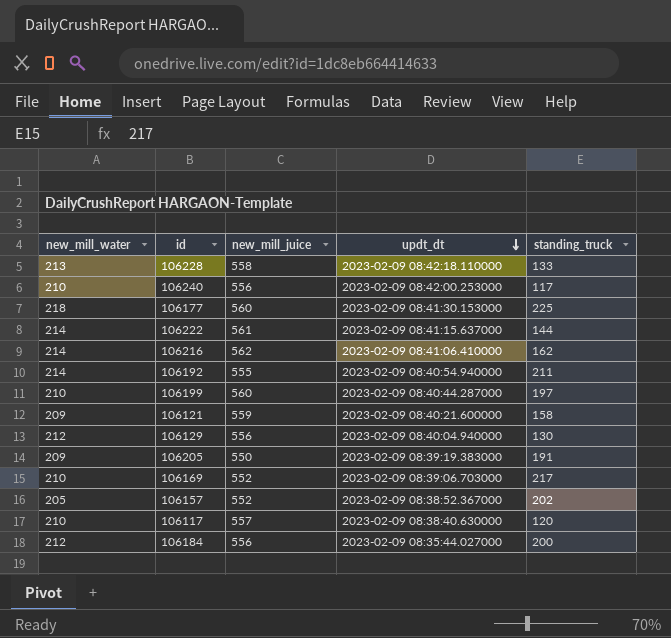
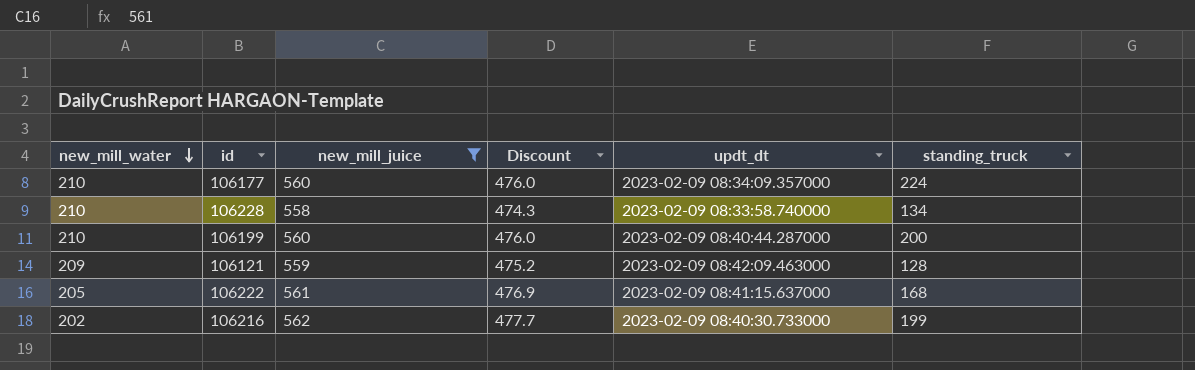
filter: none -> new_mill_juice >= 558
row order: updt_dt descending -> new_mill_water descending
column Discount | formula: none -> [new_mill_juice] * 0.85
106177 | new_mill_water: 218 -> 210
106177 | updt_dt: 2023-02-09 08:41:30.153000 -> 2023-02-09 08:34:09.357000
106177 | standing_truck: 225 -> 224
106228 | new_mill_water: 213 -> 210
106228 | updt_dt: 2023-02-09 08:42:18.110000 -> 2023-02-09 08:33:58.740000
106228 | standing_truck: 133 -> 134
106199 | standing_truck: 197 -> 200
106121 | updt_dt: 2023-02-09 08:40:21.600000 -> 2023-02-09 08:42:09.463000
106121 | standing_truck: 158 -> 128
106222 | new_mill_water: 214 -> 205
106222 | standing_truck: 144 -> 168
106216 | new_mill_water: 214 -> 202
106216 | updt_dt: 2023-02-09 08:41:06.410000 -> 2023-02-09 08:40:30.733000
106216 | standing_truck: 162 -> 199

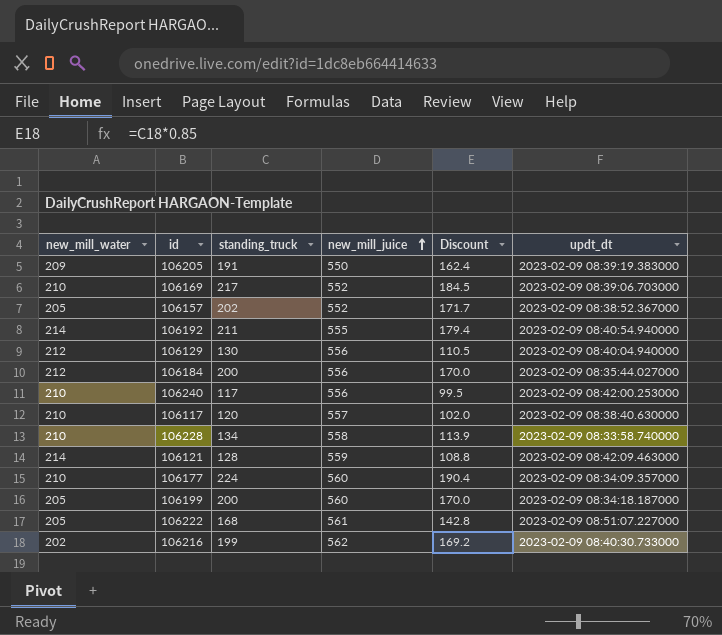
filter: new_mill_juice >= 558 -> none
row order: new_mill_water descending -> new_mill_juice ascending
column standing_truck | position: 6 -> 3
column Discount | formula: [new_mill_juice] * 0.85 -> [standing_truck] * 0.85
106121 | new_mill_water: 209 -> 214
106199 | new_mill_water: 210 -> 205
106199 | updt_dt: 2023-02-09 08:40:44.287000 -> 2023-02-09 08:34:18.187000
106222 | updt_dt: 2023-02-09 08:41:15.637000 -> 2023-02-09 08:51:07.227000

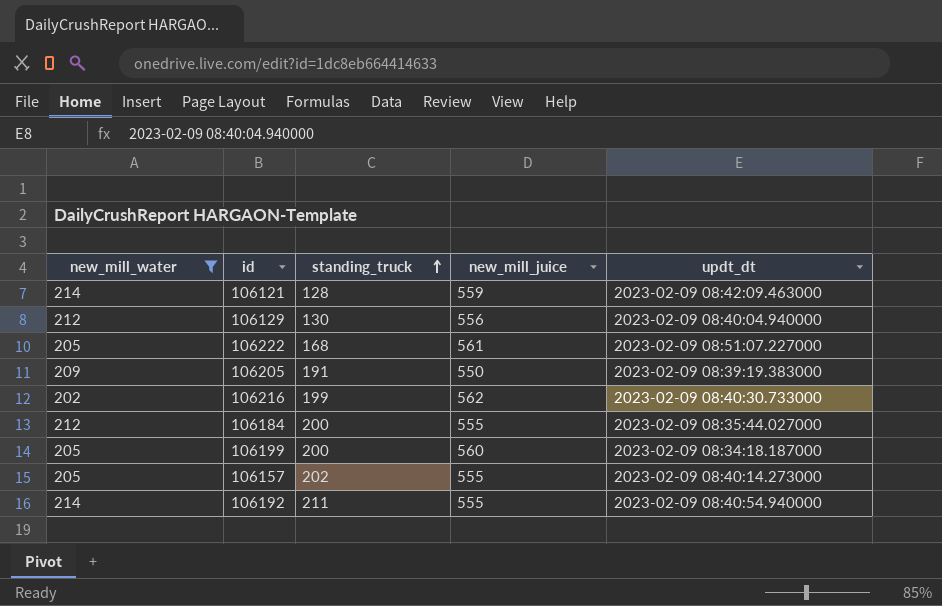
filter: none -> new_mill_water != 210
row order: new_mill_juice ascending -> standing_truck ascending
column Discount | formula: [standing_truck] * 0.85 -> none
106184 | new_mill_juice: 556 -> 555
106157 | new_mill_juice: 552 -> 555
106157 | updt_dt: 2023-02-09 08:38:52.367000 -> 2023-02-09 08:40:14.273000

